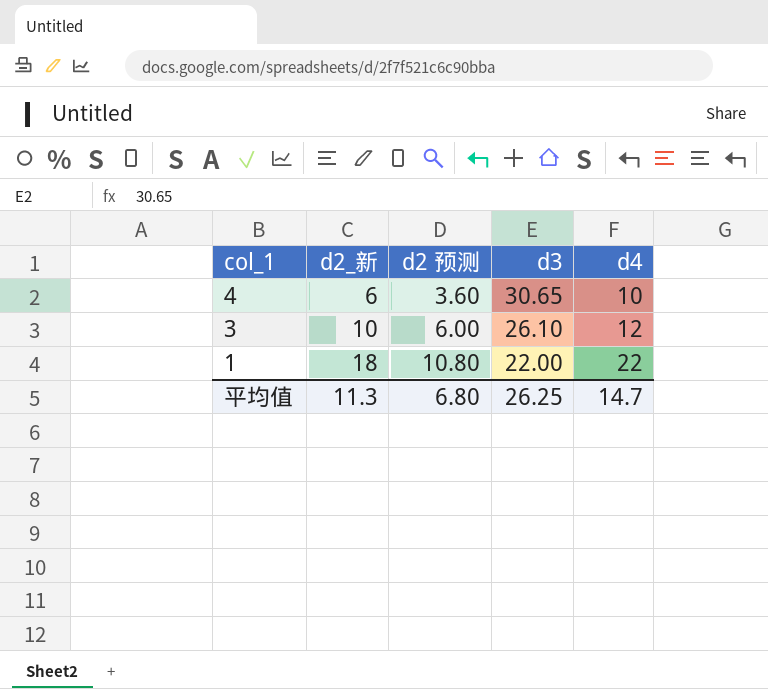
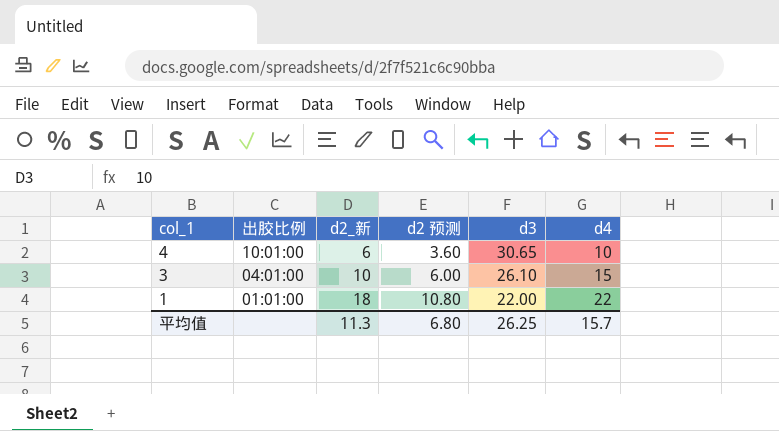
column 出胶比例 | position: none -> 2
3 | d4: 12 -> 15
平均值 | d4: 14.7 -> 15.7

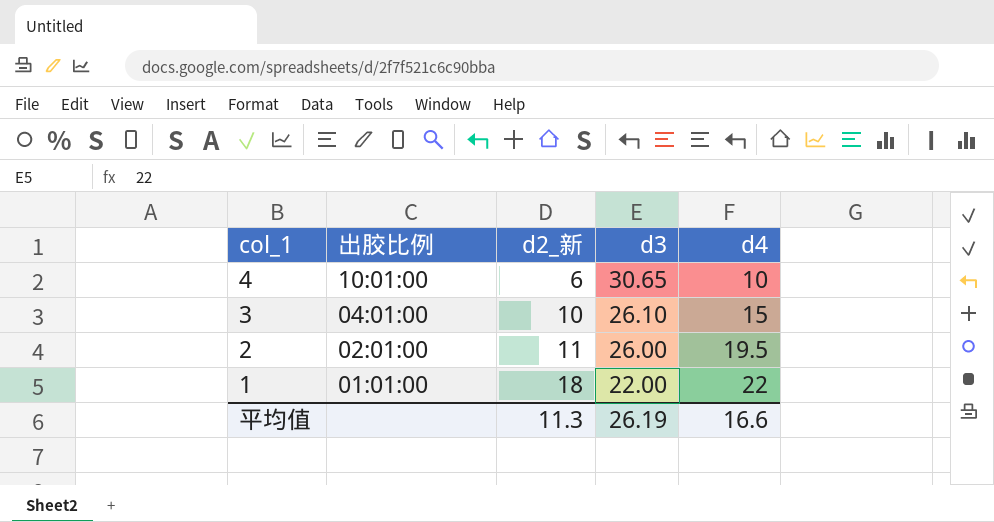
column d2 预测 | formula: [d2_新] * 0.6 -> none
row 2: none -> 02:01:00 | 11 | 26.00 | 19.5
平均值 | d3: 26.25 -> 26.19
平均值 | d4: 15.7 -> 16.6

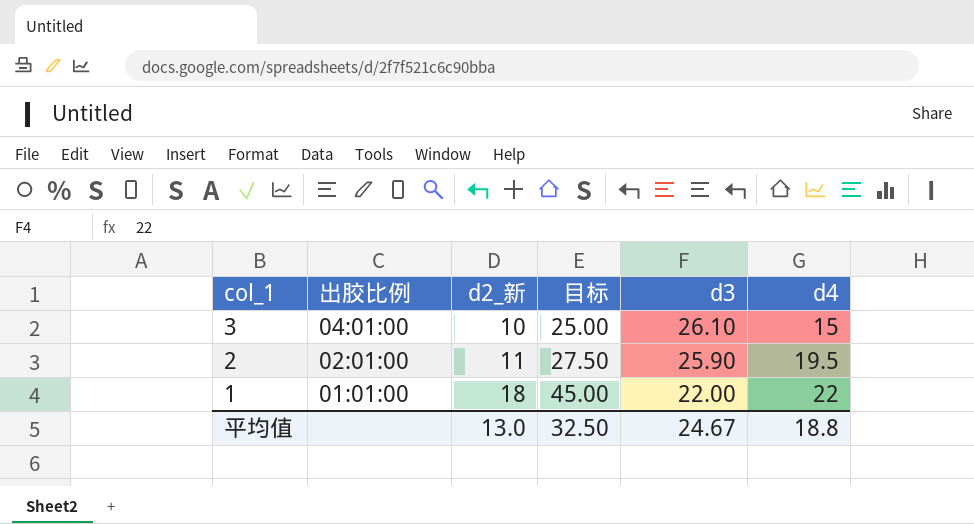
column 目标 | formula: none -> [d2_新] * 2.5
row 4: 10:01:00 | 6 | 30.65 | 10 -> none
2 | d3: 26.00 -> 25.90
平均值 | d2_新: 11.3 -> 13.0
平均值 | d3: 26.19 -> 24.67
平均值 | d4: 16.6 -> 18.8

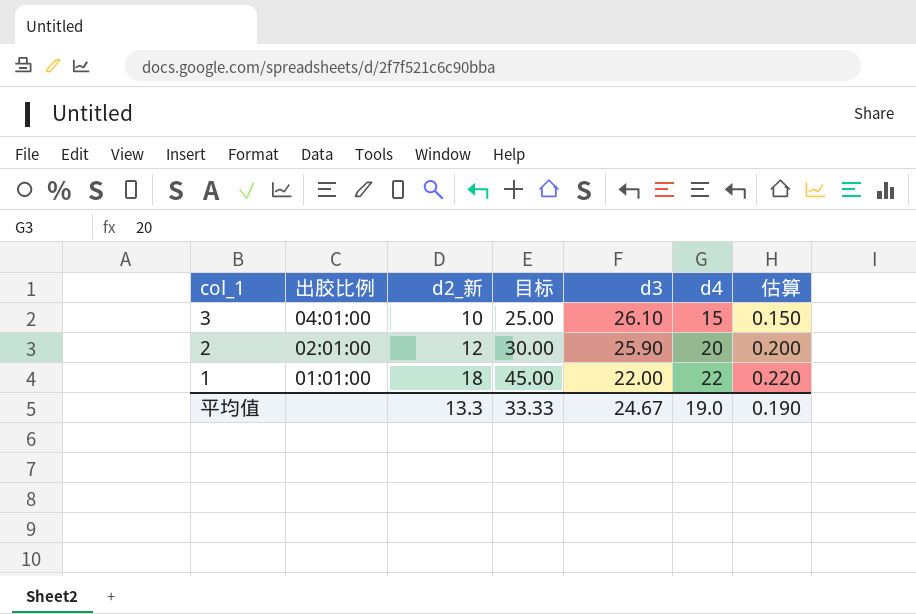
column 估算 | formula: none -> [d4] * 0.01
2 | d2_新: 11 -> 12
2 | 目标: 27.50 -> 30.00
2 | d4: 19.5 -> 20
平均值 | d2_新: 13.0 -> 13.3
平均值 | 目标: 32.50 -> 33.33
平均值 | d4: 18.8 -> 19.0

